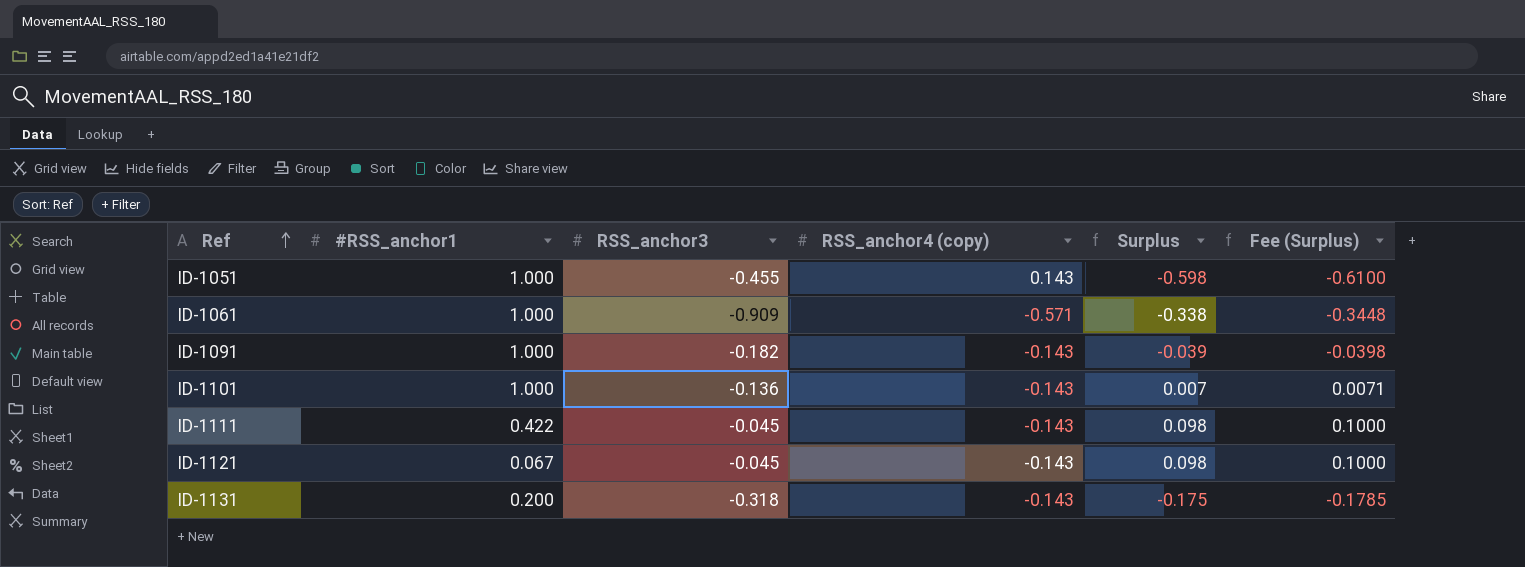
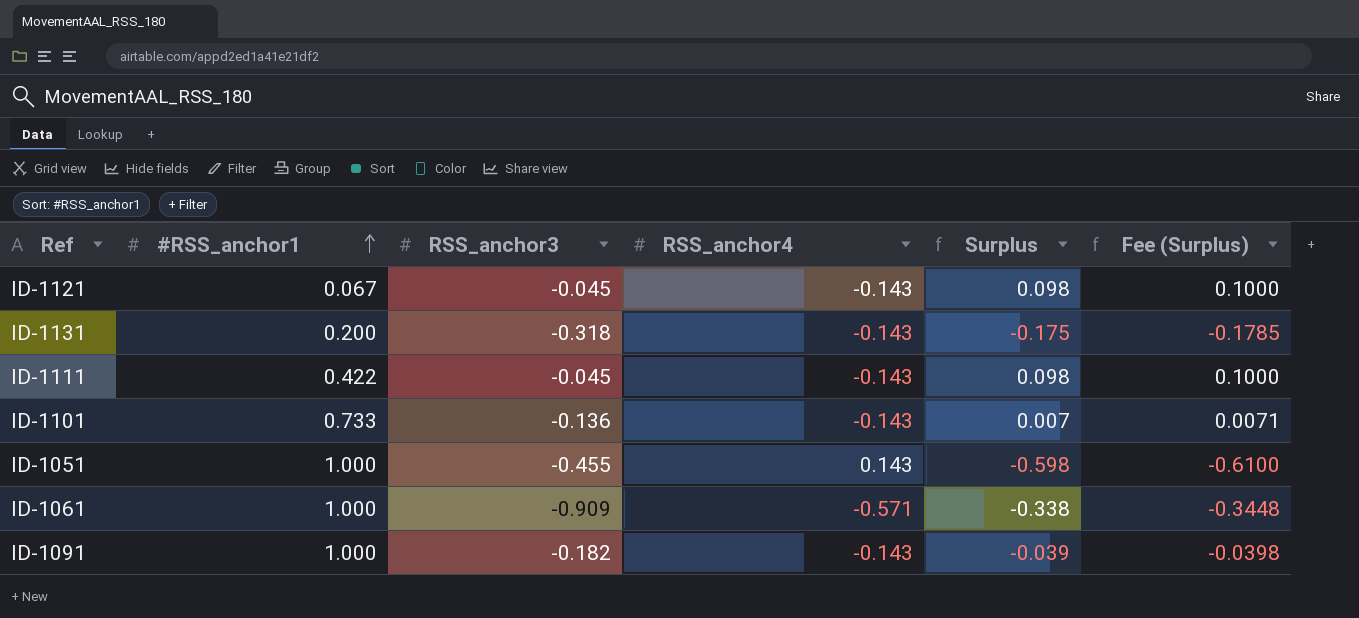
row order: Ref ascending -> #RSS_anchor1 ascending
column name: RSS_anchor4 (copy) -> RSS_anchor4
ID-1101 | #RSS_anchor1: 1.000 -> 0.733

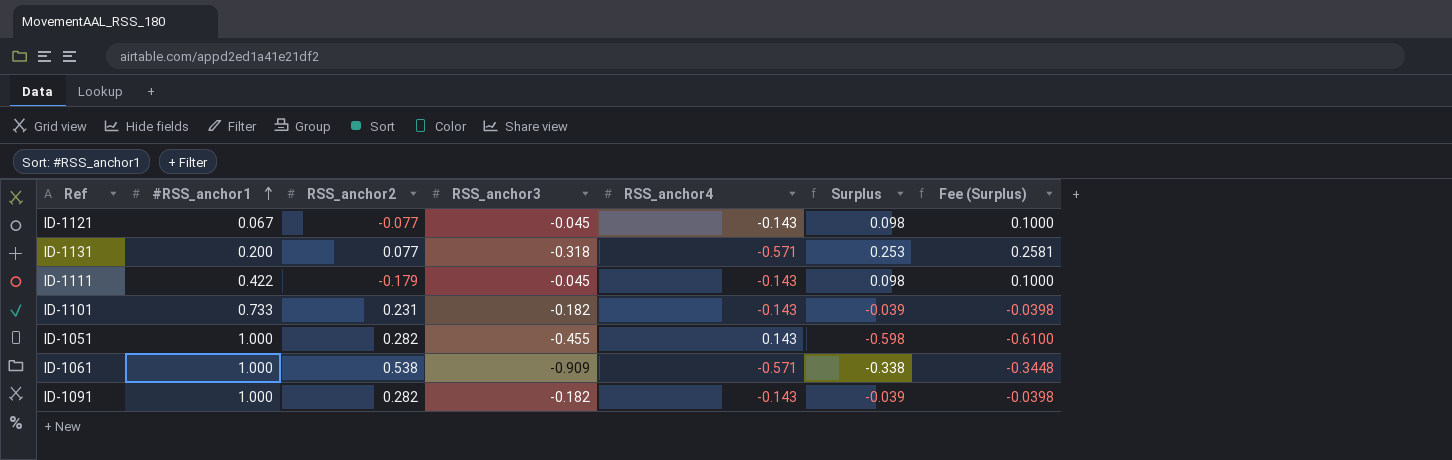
column RSS_anchor2 | position: none -> 3
ID-1131 | RSS_anchor4: -0.143 -> -0.571
ID-1131 | Surplus: -0.175 -> 0.253
ID-1131 | Fee (Surplus): -0.1785 -> 0.2581
ID-1101 | RSS_anchor3: -0.136 -> -0.182
ID-1101 | Surplus: 0.007 -> -0.039
ID-1101 | Fee (Surplus): 0.0071 -> -0.0398

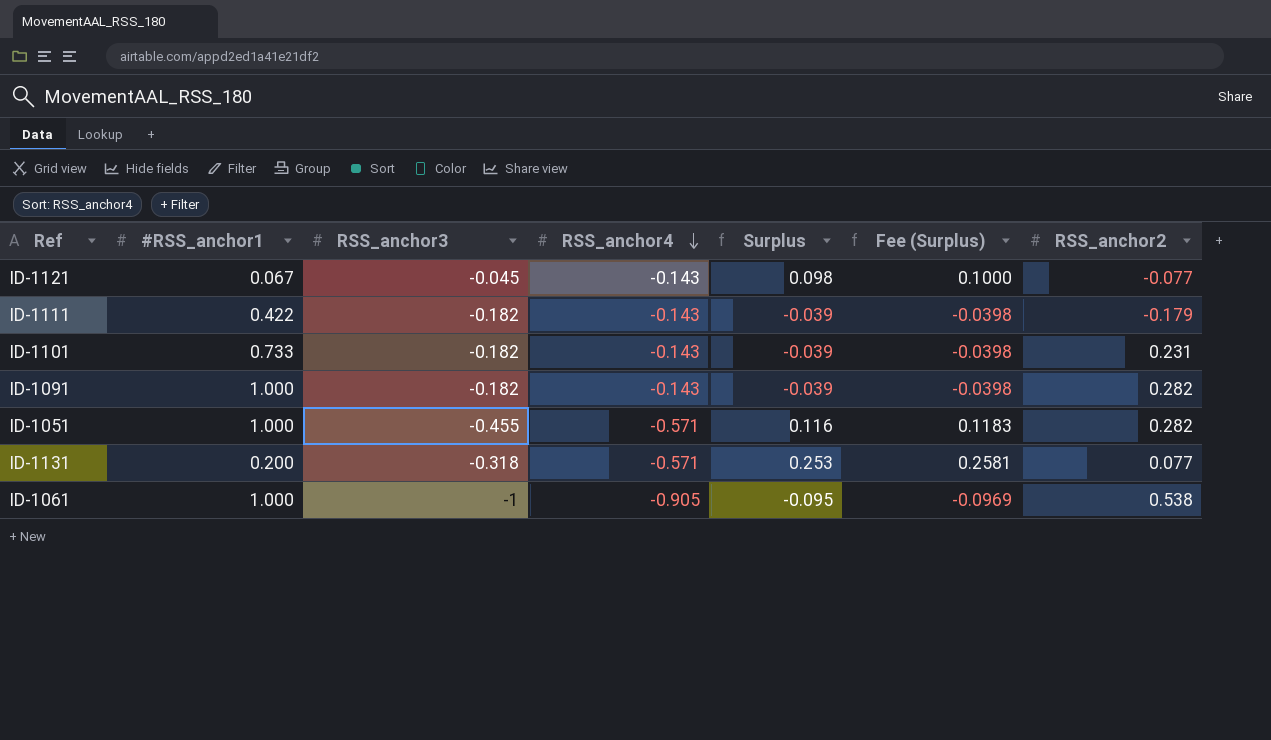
row order: #RSS_anchor1 ascending -> RSS_anchor4 descending
column RSS_anchor2 | position: 3 -> 7
ID-1111 | RSS_anchor3: -0.045 -> -0.182
ID-1111 | Surplus: 0.098 -> -0.039
ID-1111 | Fee (Surplus): 0.1000 -> -0.0398
ID-1051 | RSS_anchor4: 0.143 -> -0.571
ID-1051 | Surplus: -0.598 -> 0.116
ID-1051 | Fee (Surplus): -0.6100 -> 0.1183
ID-1061 | RSS_anchor3: -0.909 -> -1
ID-1061 | RSS_anchor4: -0.571 -> -0.905
ID-1061 | Surplus: -0.338 -> -0.095
ID-1061 | Fee (Surplus): -0.3448 -> -0.0969

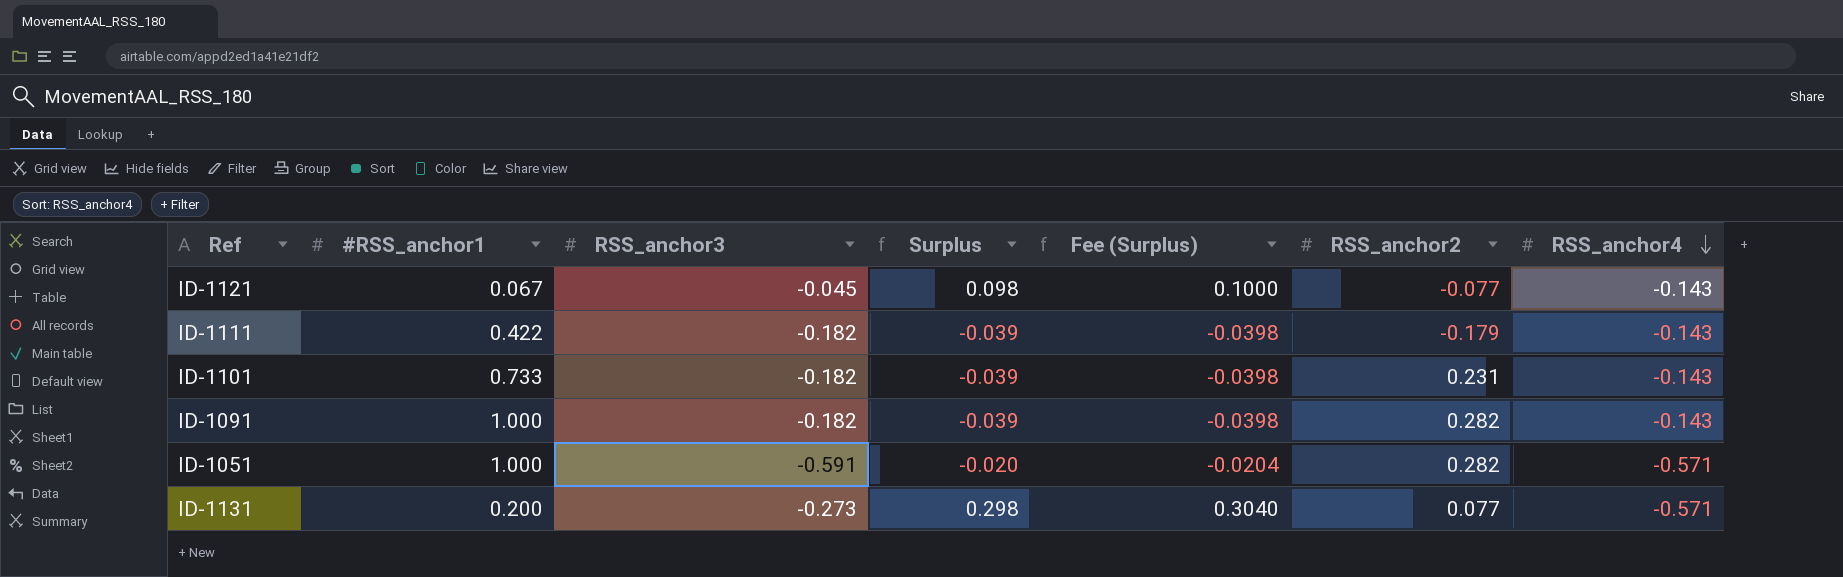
column RSS_anchor4 | position: 4 -> 7
row ID-1061: 1.000 | -1 | -0.905 | -0.095 | -0.0969 | 0.538 -> none
ID-1051 | RSS_anchor3: -0.455 -> -0.591
ID-1051 | Surplus: 0.116 -> -0.020
ID-1051 | Fee (Surplus): 0.1183 -> -0.0204
ID-1131 | RSS_anchor3: -0.318 -> -0.273
ID-1131 | Surplus: 0.253 -> 0.298
ID-1131 | Fee (Surplus): 0.2581 -> 0.3040

